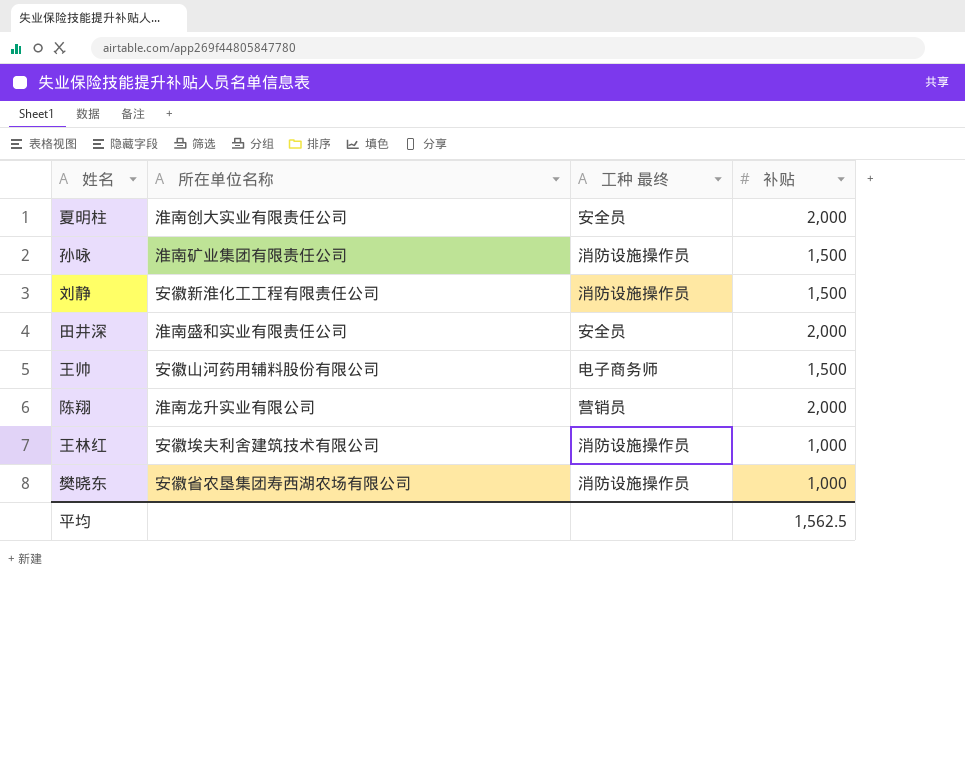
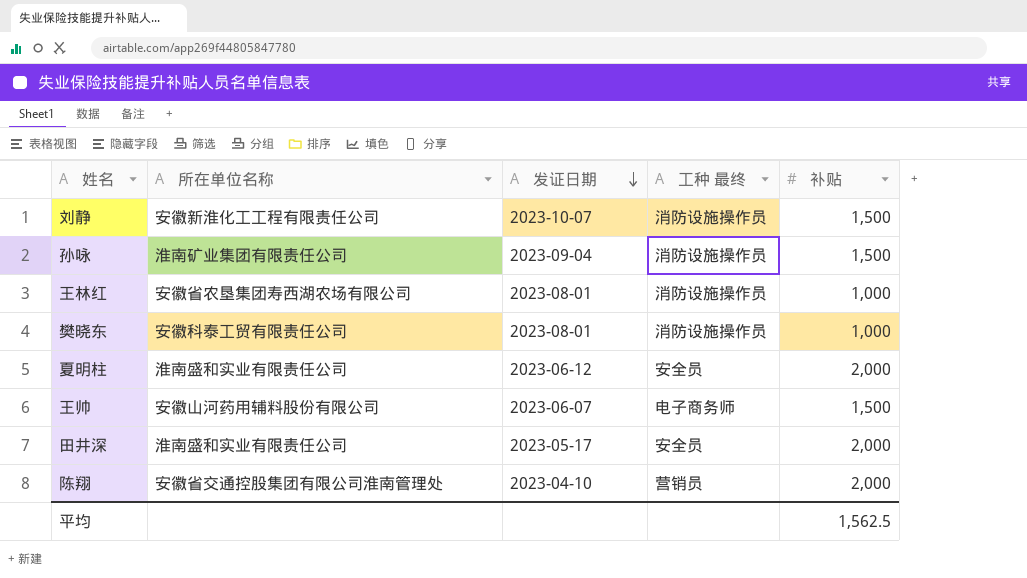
row order: none -> 发证日期 descending
column 发证日期 | position: none -> 3
王林红 | 所在单位名称: 安徽埃夫利舍建筑技术有限公司 -> 安徽省农垦集团寿西湖农场有限公司
樊晓东 | 所在单位名称: 安徽省农垦集团寿西湖农场有限公司 -> 安徽科泰工贸有限责任公司
夏明柱 | 所在单位名称: 淮南创大实业有限责任公司 -> 淮南盛和实业有限责任公司
陈翔 | 所在单位名称: 淮南龙升实业有限公司 -> 安徽省交通控股集团有限公司淮南管理处

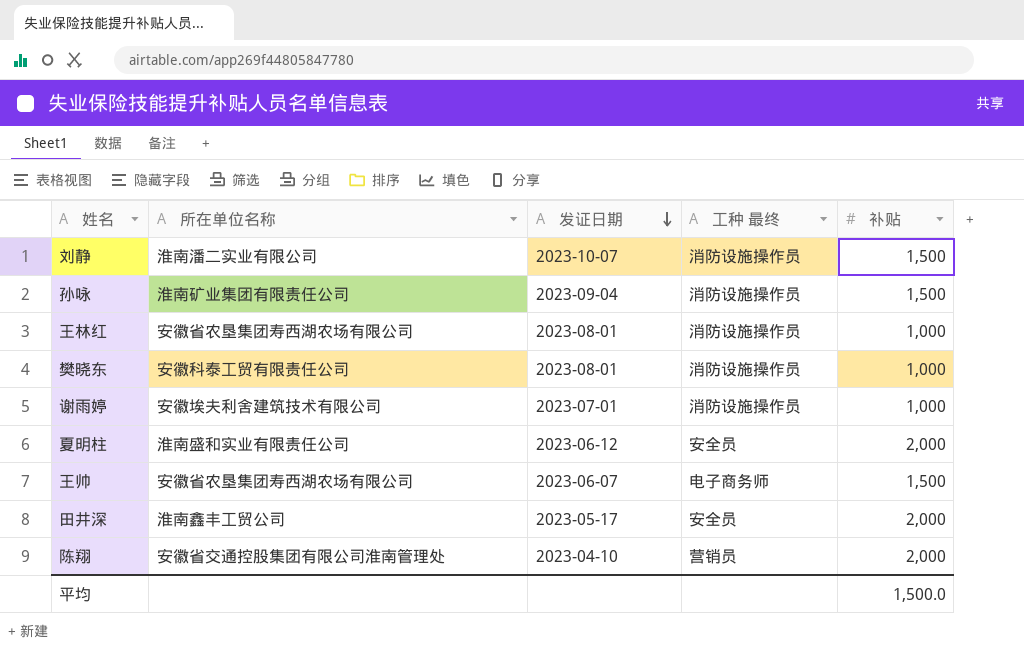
刘静 | 所在单位名称: 安徽新淮化工工程有限责任公司 -> 淮南潘二实业有限公司
row 谢雨婷: none -> 安徽埃夫利舍建筑技术有限公司 | 2023-07-01 | 消防设施操作员 | 1,000
王帅 | 所在单位名称: 安徽山河药用辅料股份有限公司 -> 安徽省农垦集团寿西湖农场有限公司
田井深 | 所在单位名称: 淮南盛和实业有限责任公司 -> 淮南鑫丰工贸公司
平均 | 补贴: 1,562.5 -> 1,500.0

